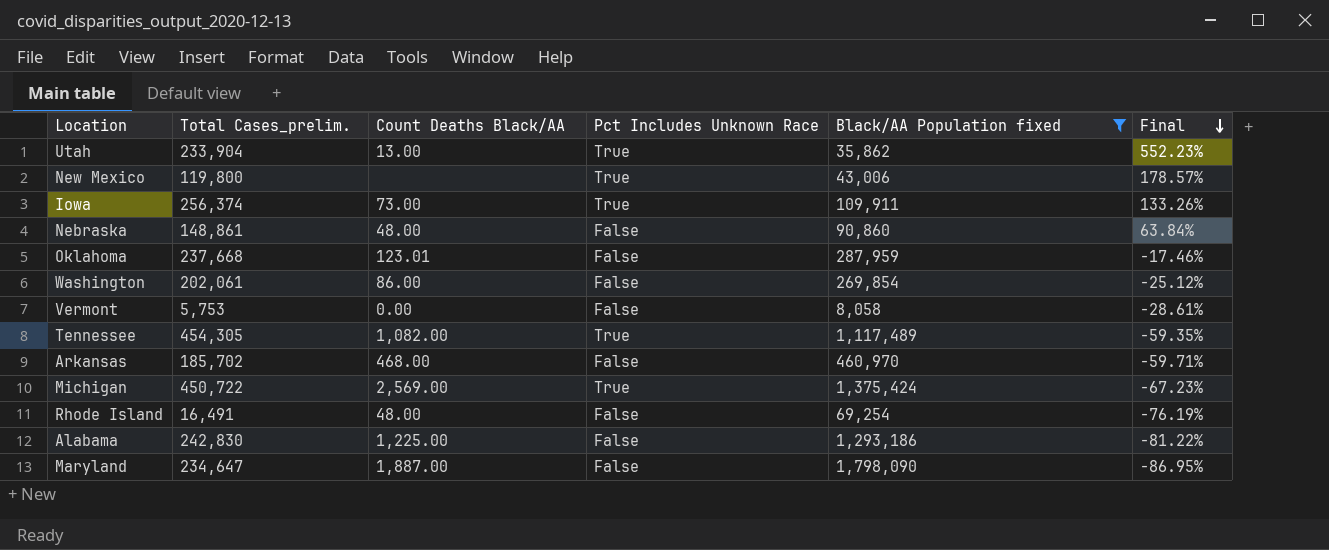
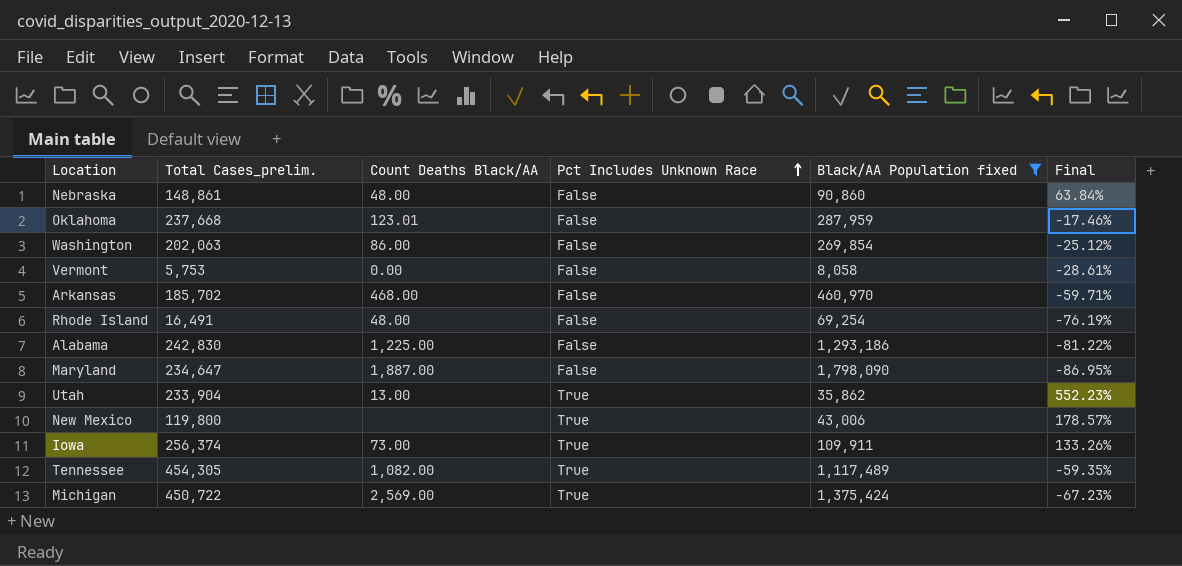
row order: Final descending -> Pct Includes Unknown Race ascending
Washington | Total Cases_prelim.: 202,061 -> 202,063

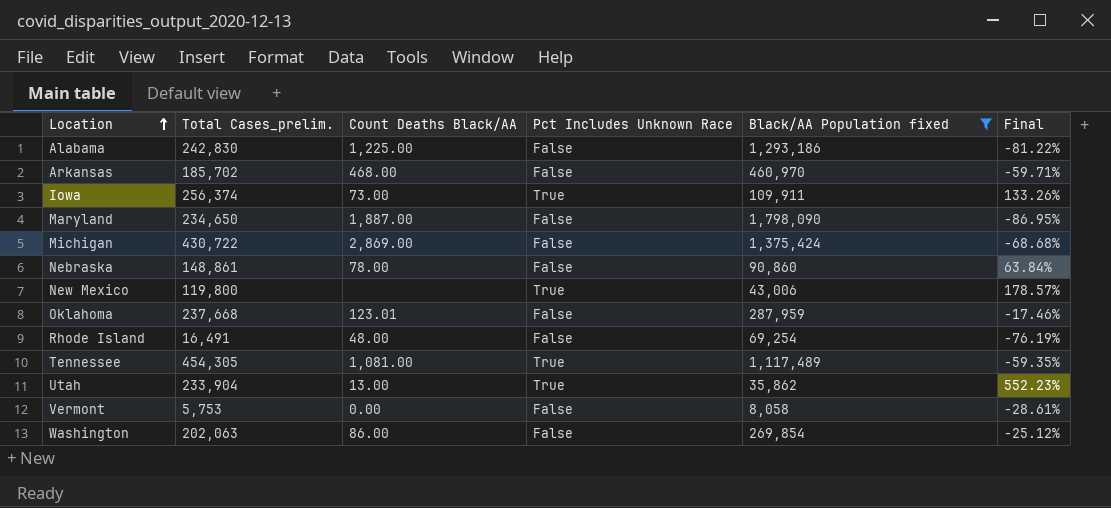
row order: Pct Includes Unknown Race ascending -> Location ascending
Maryland | Total Cases_prelim.: 234,647 -> 234,650
Michigan | Total Cases_prelim.: 450,722 -> 430,722
Michigan | Count Deaths Black/AA: 2,569.00 -> 2,869.00
Michigan | Pct Includes Unknown Race: True -> False
Michigan | Final: -67.23% -> -68.68%
Nebraska | Count Deaths Black/AA: 48.00 -> 78.00
Tennessee | Count Deaths Black/AA: 1,082.00 -> 1,081.00

